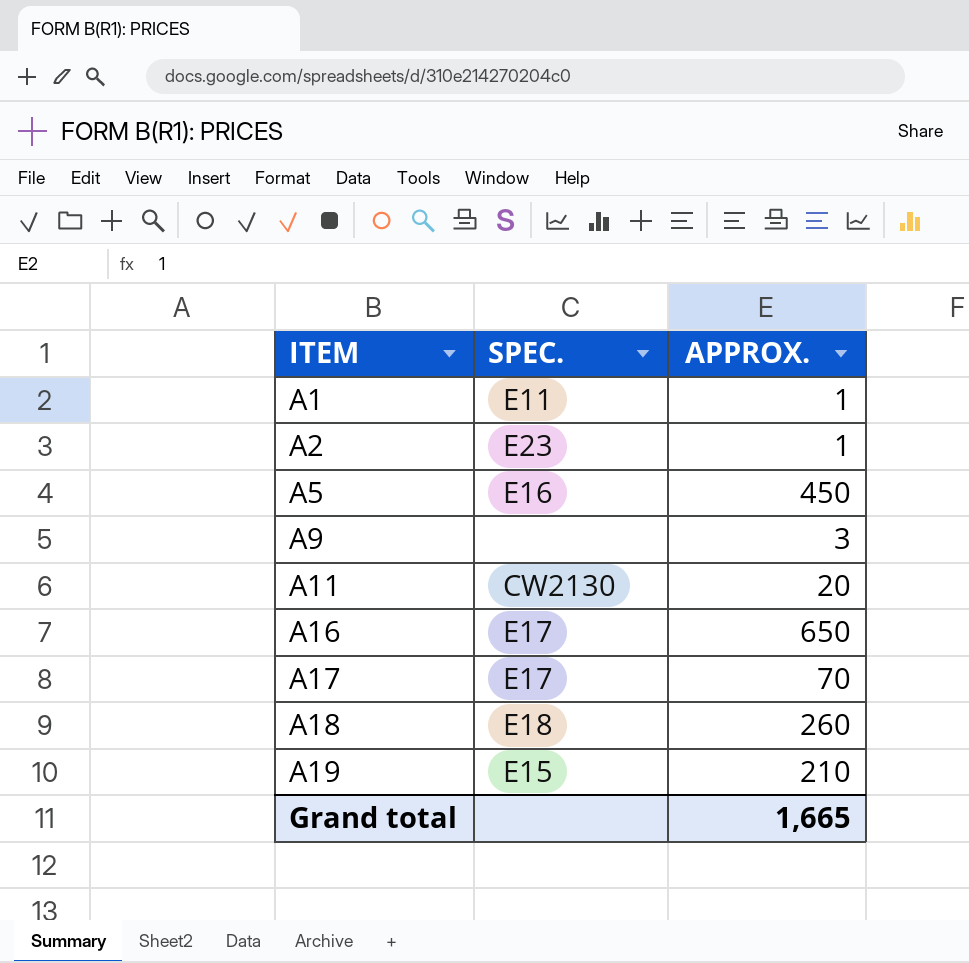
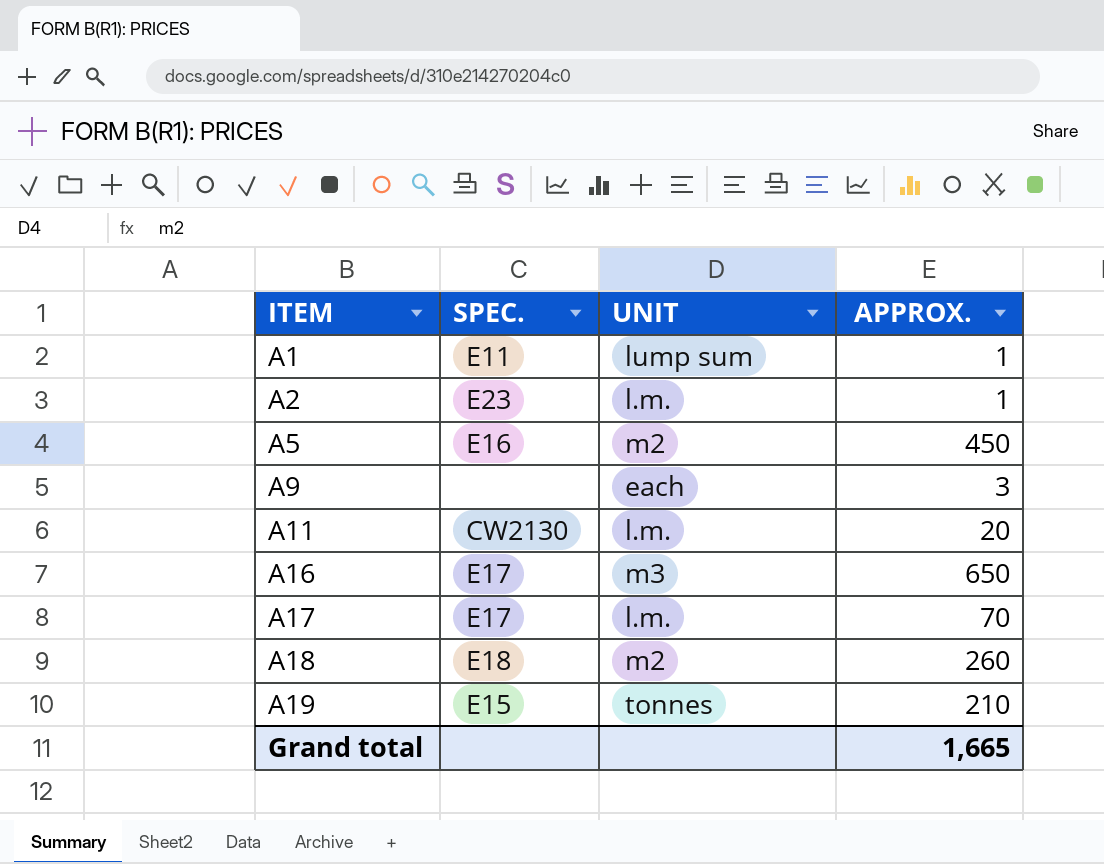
column UNIT | position: none -> 3

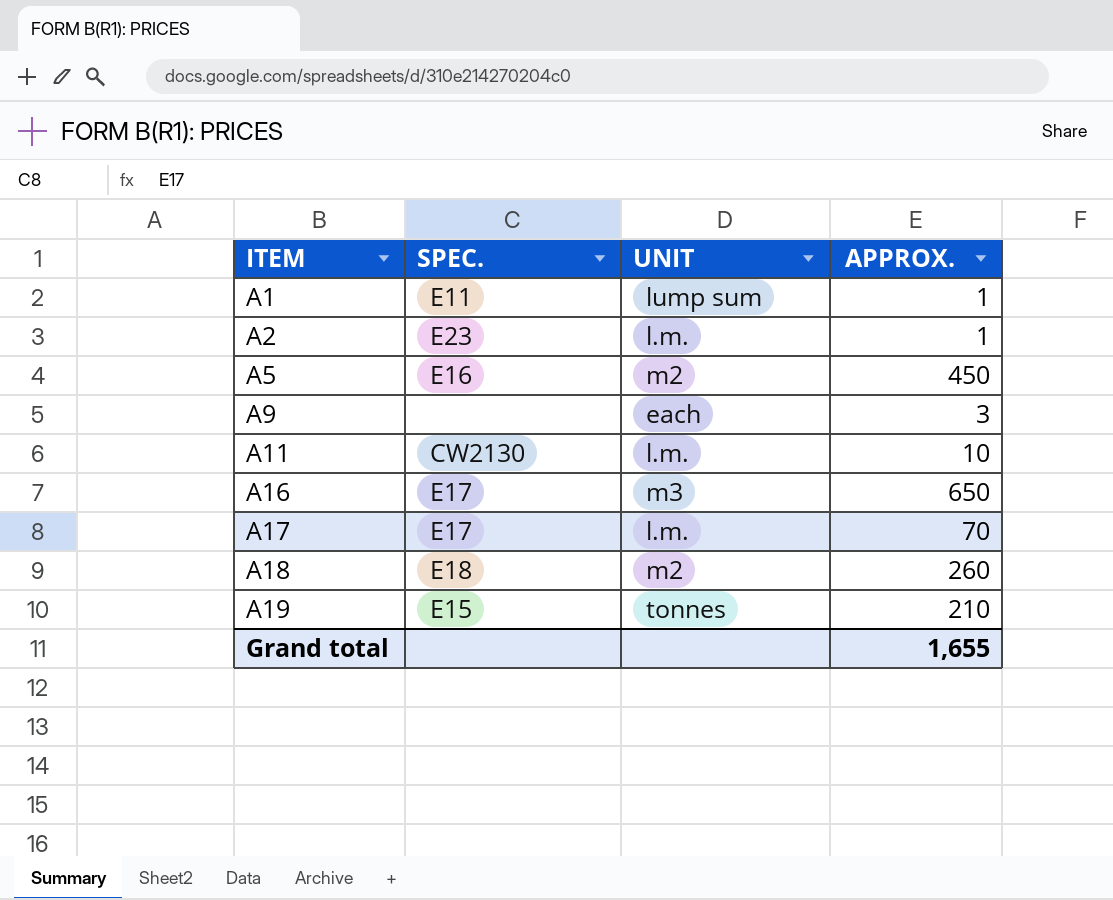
A11 | APPROX.: 20 -> 10
Grand total | APPROX.: 1,665 -> 1,655

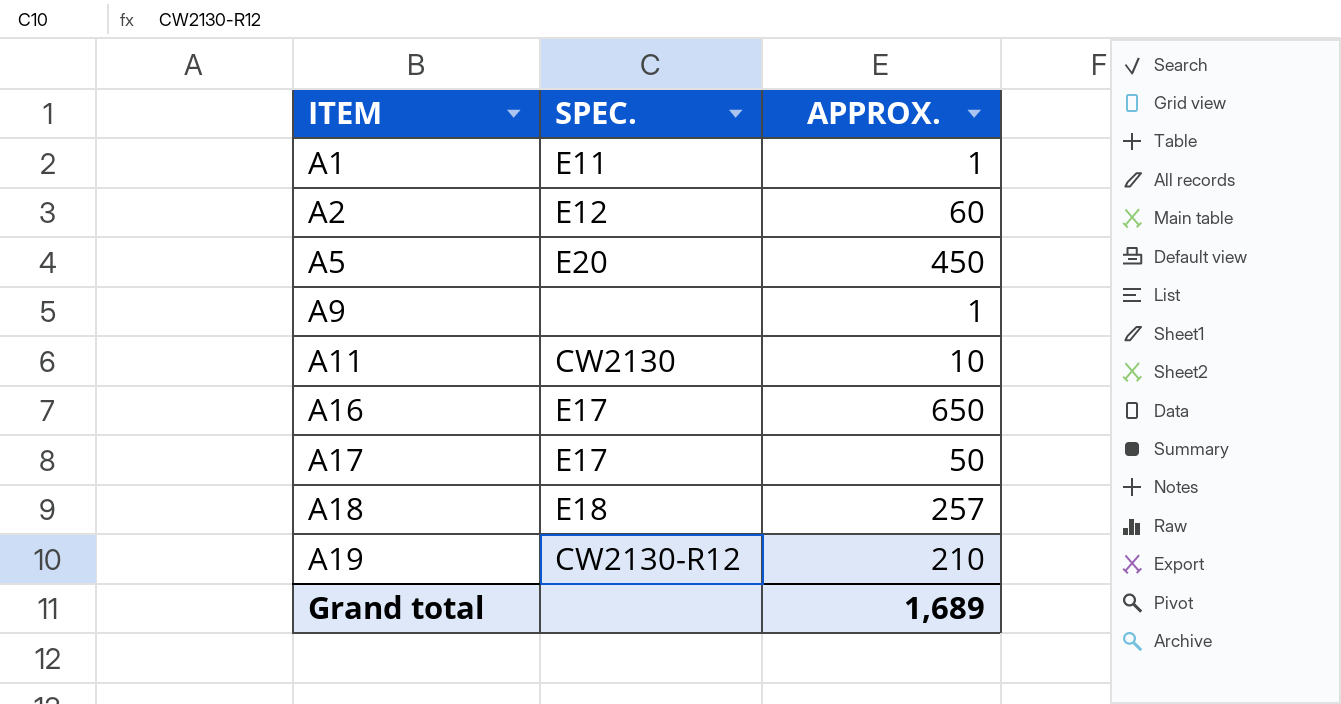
column UNIT | position: 3 -> none
A2 | SPEC.: E23 -> E12
A2 | APPROX.: 1 -> 60
A5 | SPEC.: E16 -> E20
A9 | APPROX.: 3 -> 1
A17 | APPROX.: 70 -> 50
A18 | APPROX.: 260 -> 257
A19 | SPEC.: E15 -> CW2130-R12
Grand total | APPROX.: 1,655 -> 1,689

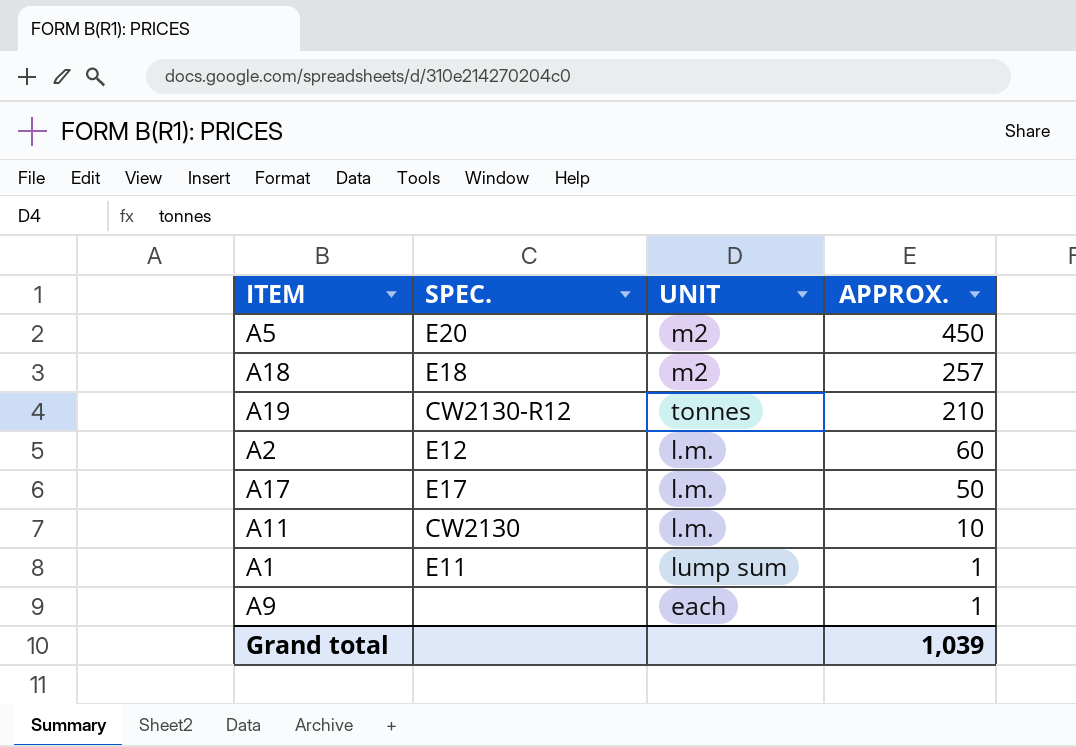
row order: ITEM ascending -> APPROX. descending
column UNIT | position: none -> 3
row A16: E17 | 650 -> none
Grand total | APPROX.: 1,689 -> 1,039

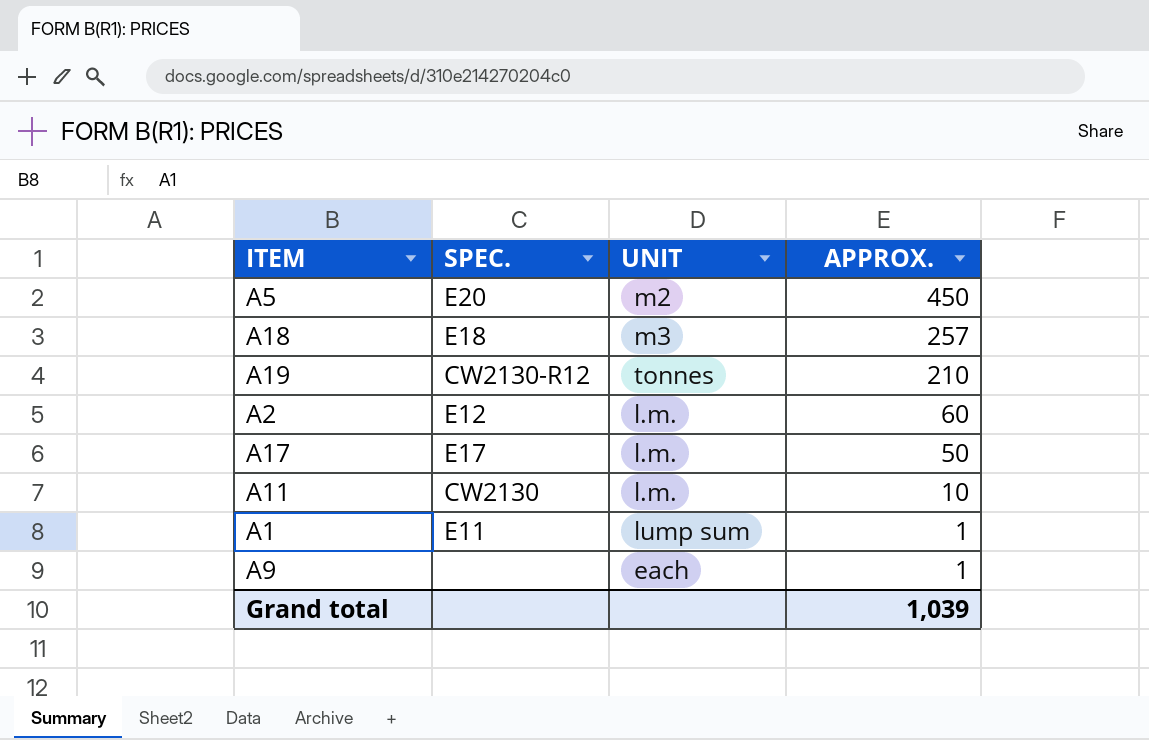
A18 | UNIT: m2 -> m3

